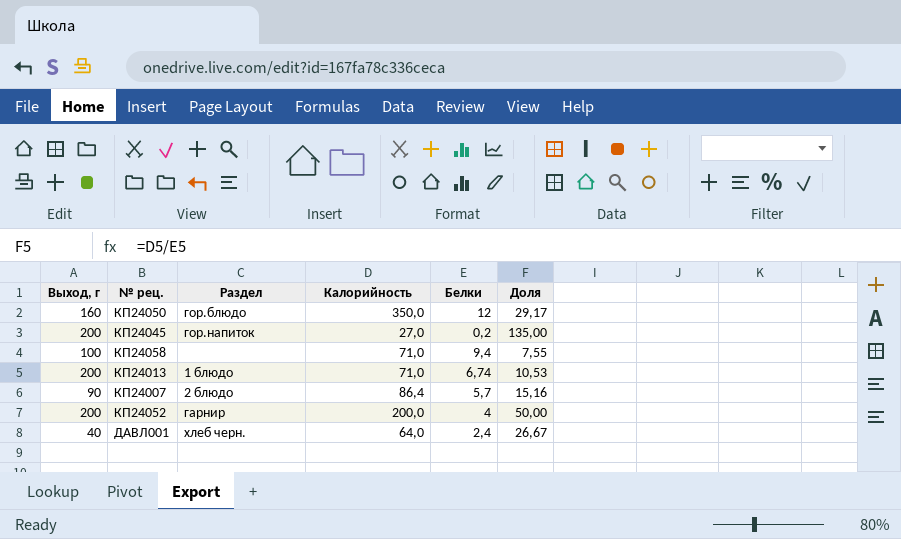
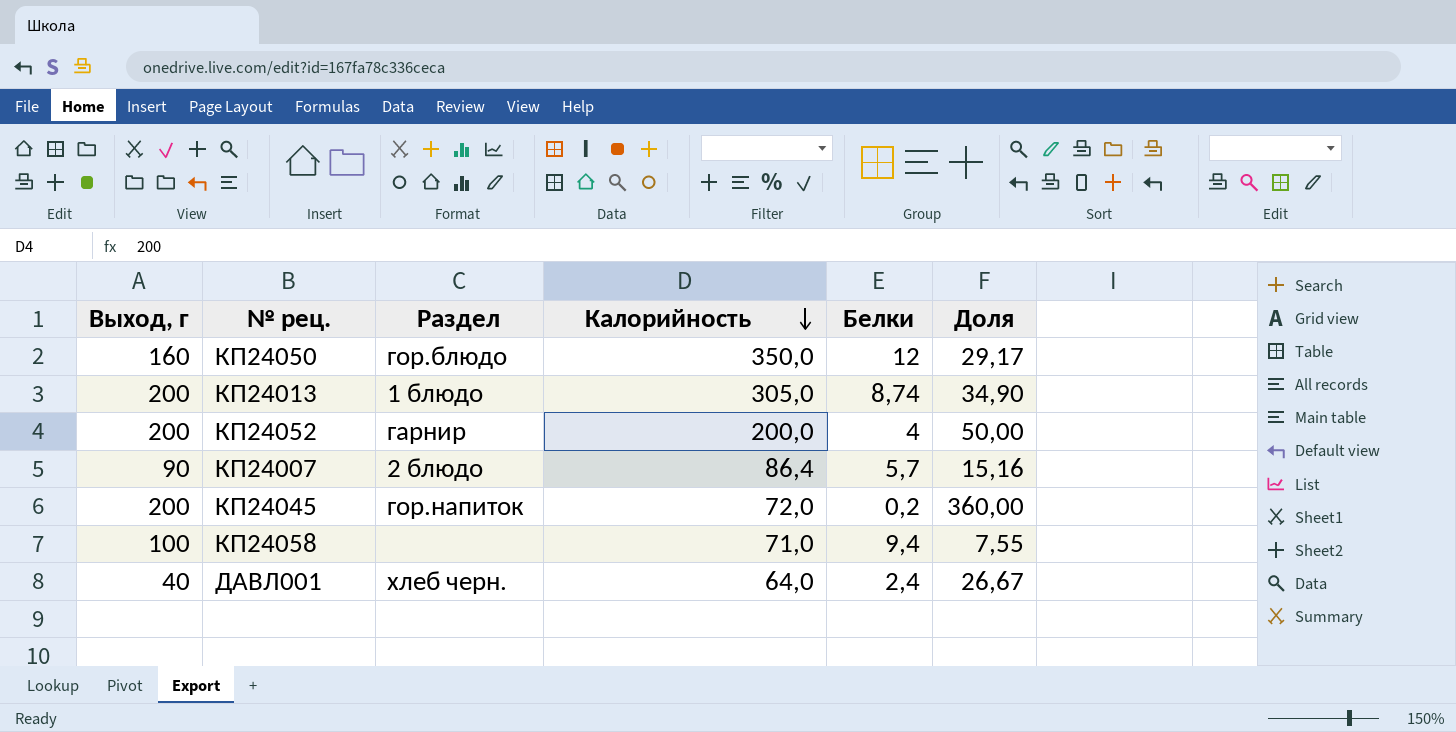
row order: none -> Калорийность descending
КП24013 | Калорийность: 71,0 -> 305,0
КП24013 | Белки: 6,74 -> 8,74
КП24013 | Доля: 10,53 -> 34,90
КП24045 | Калорийность: 27,0 -> 72,0
КП24045 | Доля: 135,00 -> 360,00

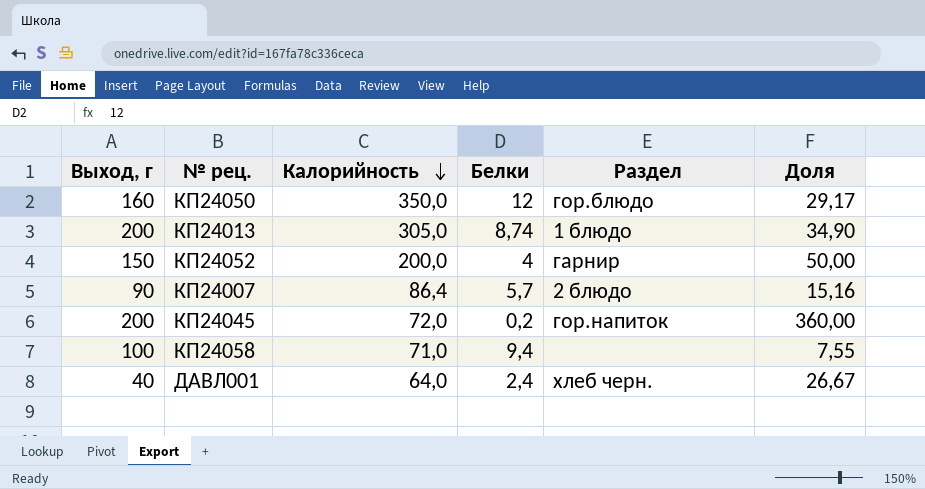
column Раздел | position: 3 -> 5
КП24052 | Выход, г: 200 -> 150

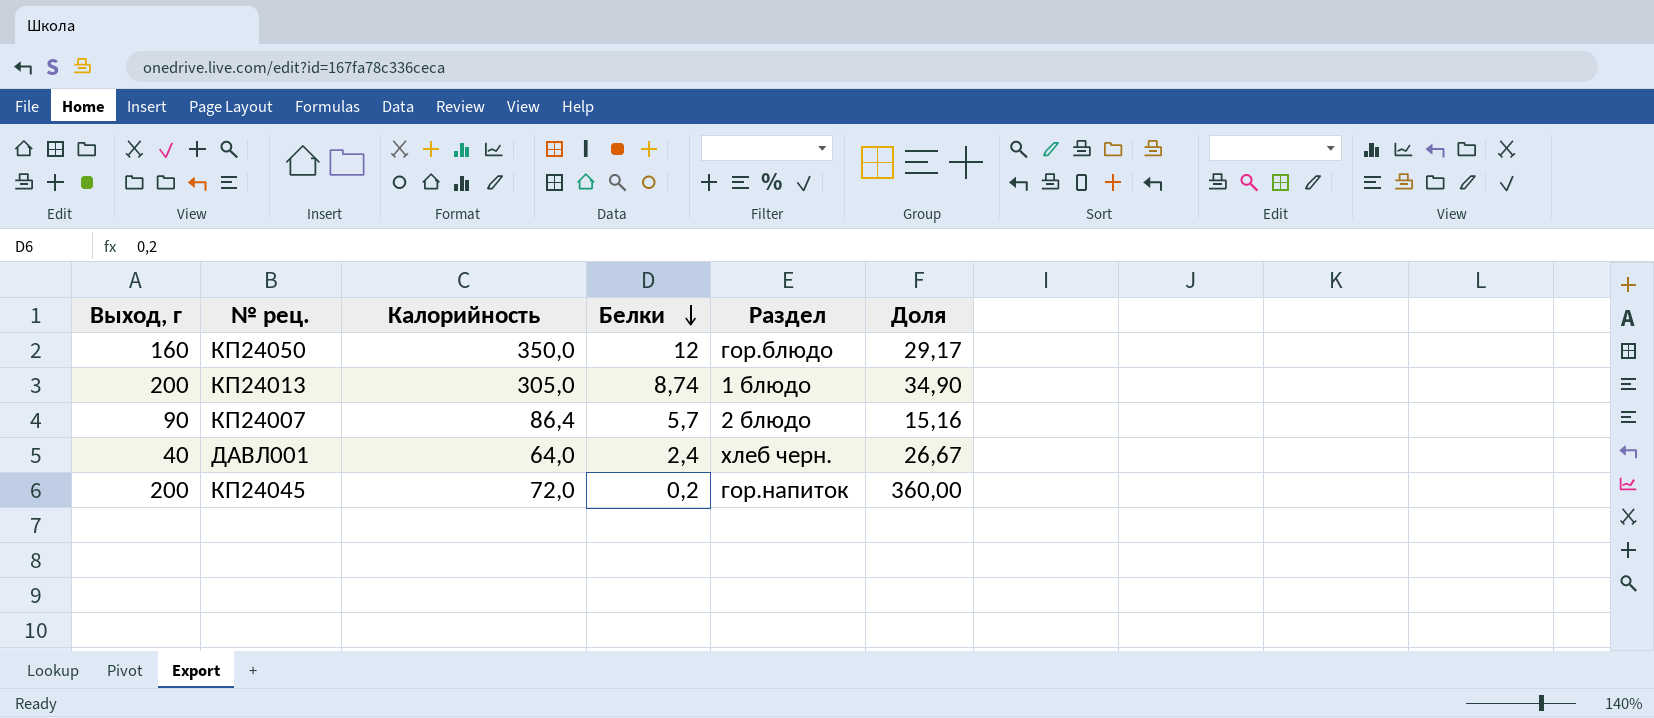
row order: Калорийность descending -> Белки descending
row КП24052: 150 | 200,0 | 4 | гарнир | 50,00 -> none
row КП24058: 100 | 71,0 | 9,4 | none | 7,55 -> none

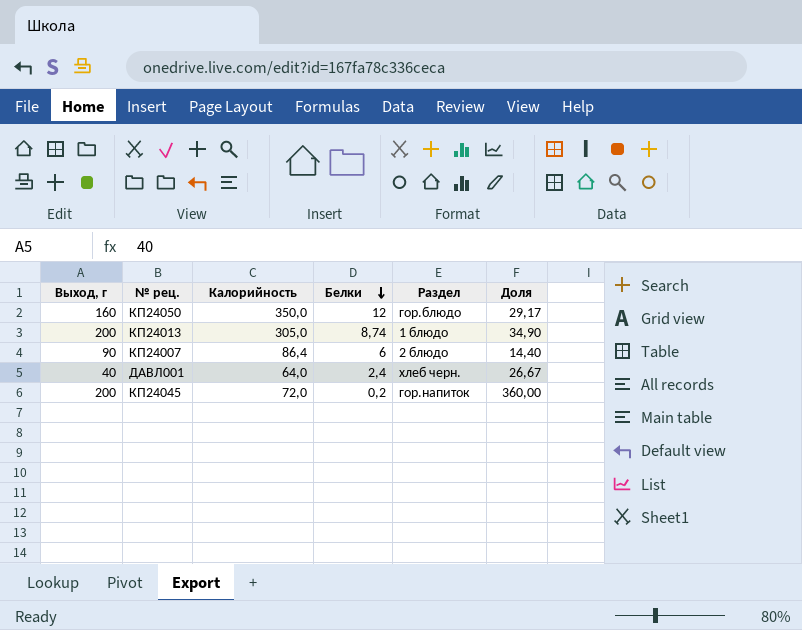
КП24007 | Белки: 5,7 -> 6
КП24007 | Доля: 15,16 -> 14,40

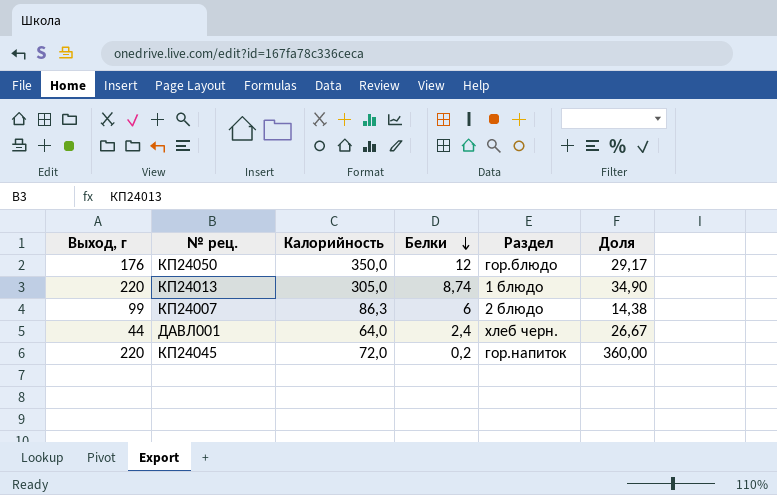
КП24050 | Выход, г: 160 -> 176
КП24013 | Выход, г: 200 -> 220
КП24007 | Выход, г: 90 -> 99
КП24007 | Калорийность: 86,4 -> 86,3
КП24007 | Доля: 14,40 -> 14,38
ДАВЛ001 | Выход, г: 40 -> 44
КП24045 | Выход, г: 200 -> 220

